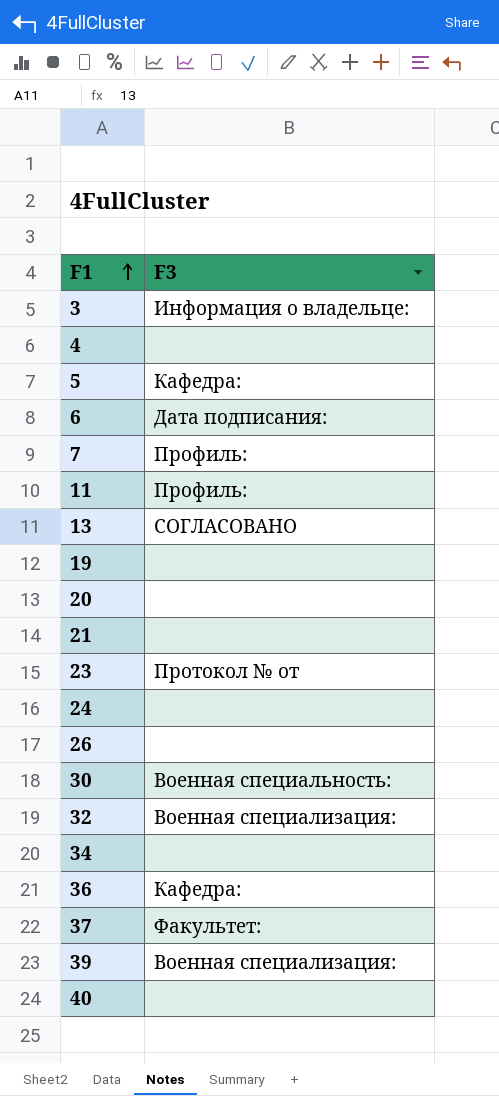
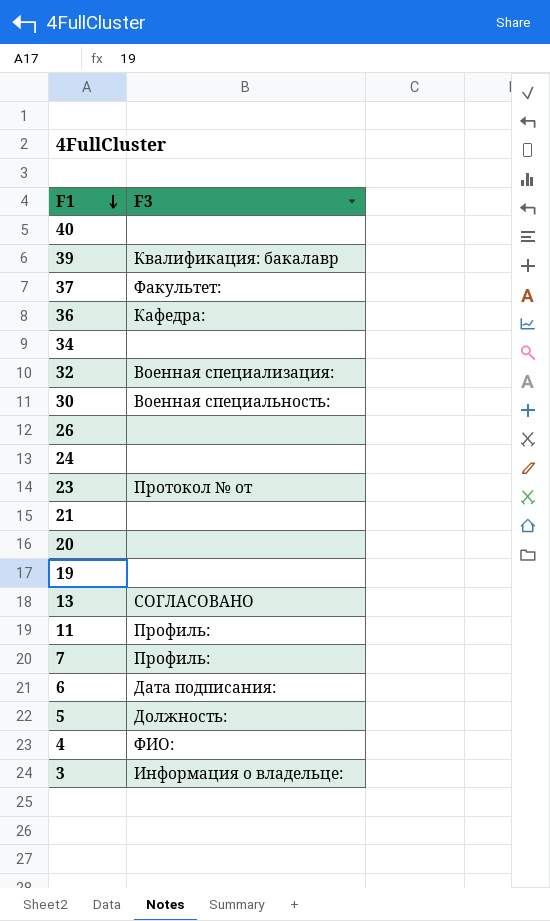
row order: F1 ascending -> F1 descending
39 | F3: Военная специализация: -> Квалификация: бакалавр
5 | F3: Кафедра: -> Должность:
4 | F3: none -> ФИО:

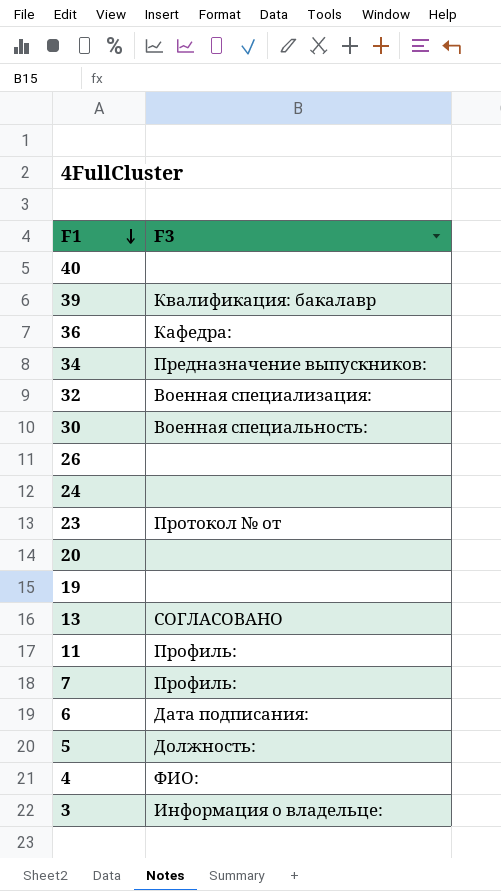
row 37: Факультет: -> none
row 21: none -> none
34 | F3: none -> Предназначение выпускников:

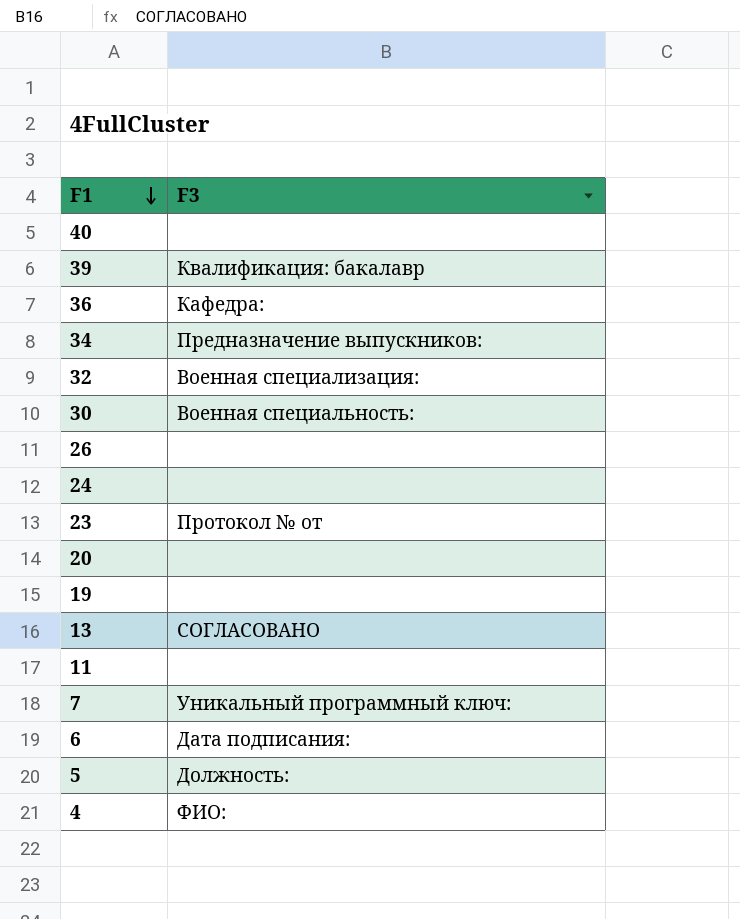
row 3: Информация о владельце: -> none
11 | F3: Профиль: -> none
7 | F3: Профиль: -> Уникальный программный ключ:

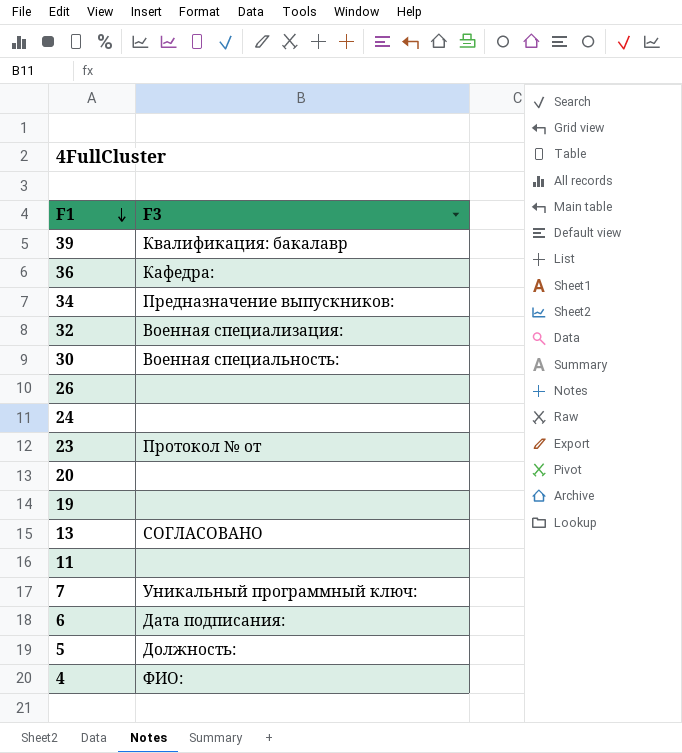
row 40: none -> none

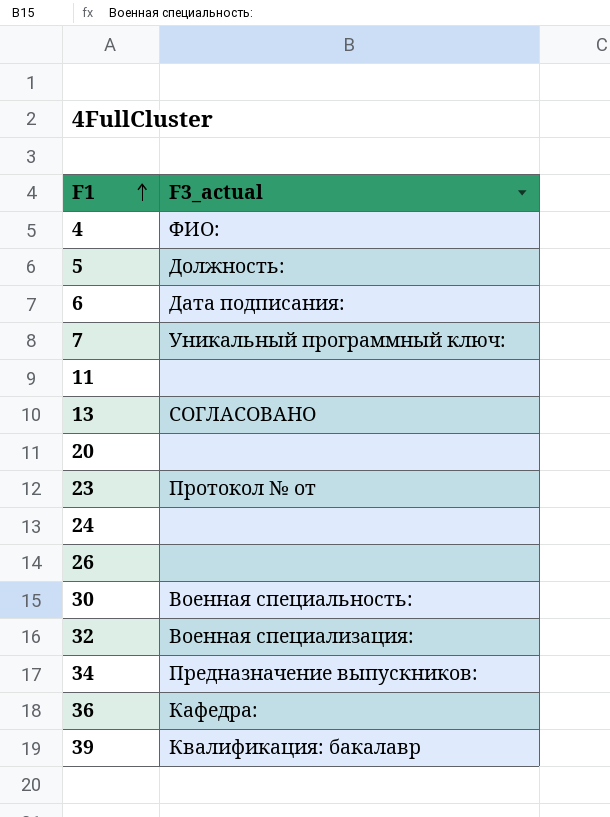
row order: F1 descending -> F1 ascending
column name: F3 -> F3_actual
row 19: none -> none

